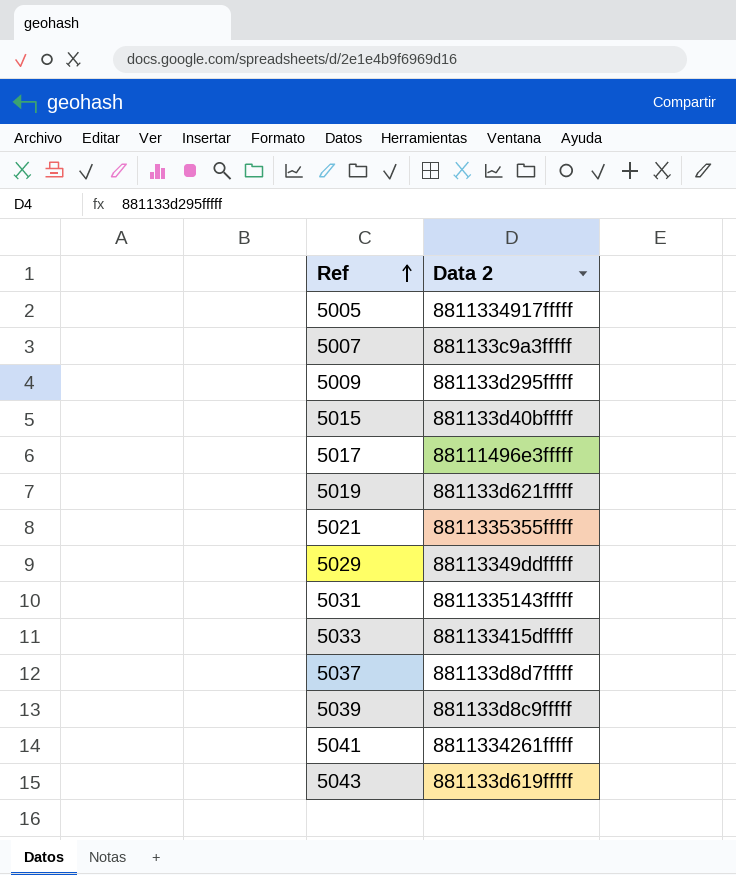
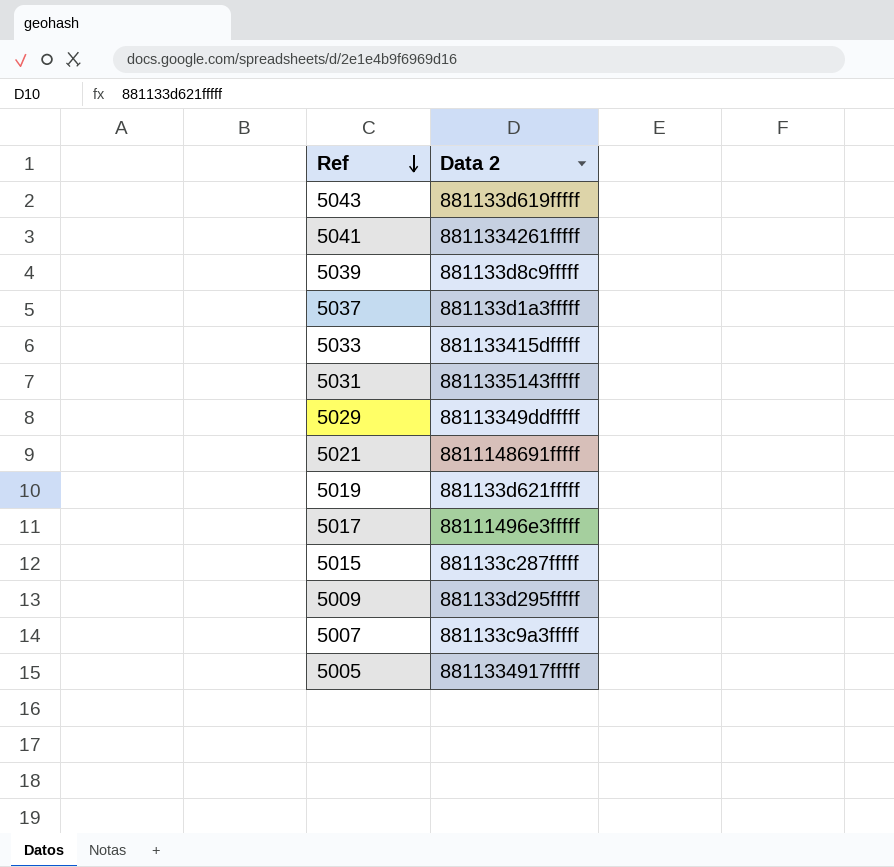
row order: Ref ascending -> Ref descending
5037 | Data 2: 881133d8d7fffff -> 881133d1a3fffff
5021 | Data 2: 8811335355fffff -> 8811148691fffff
5015 | Data 2: 881133d40bfffff -> 881133c287fffff

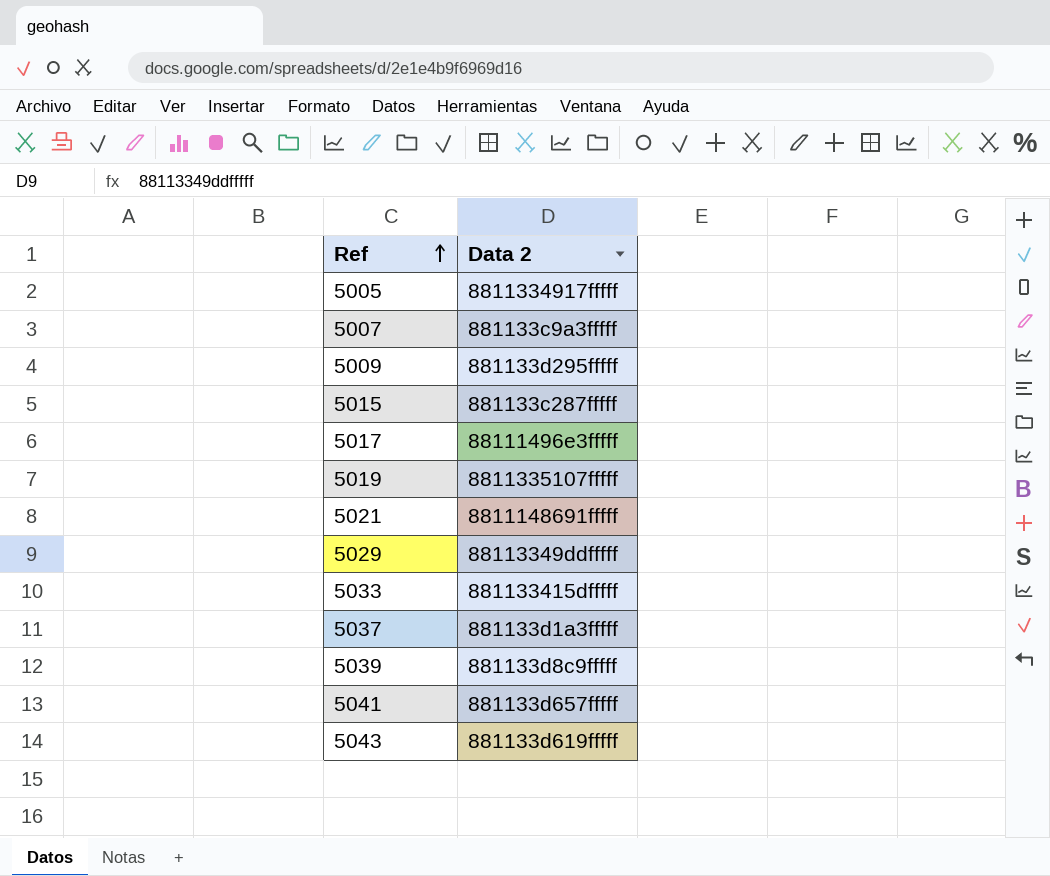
row order: Ref descending -> Ref ascending
row 5031: 8811335143fffff -> none
5019 | Data 2: 881133d621fffff -> 8811335107fffff
5041 | Data 2: 8811334261fffff -> 881133d657fffff

